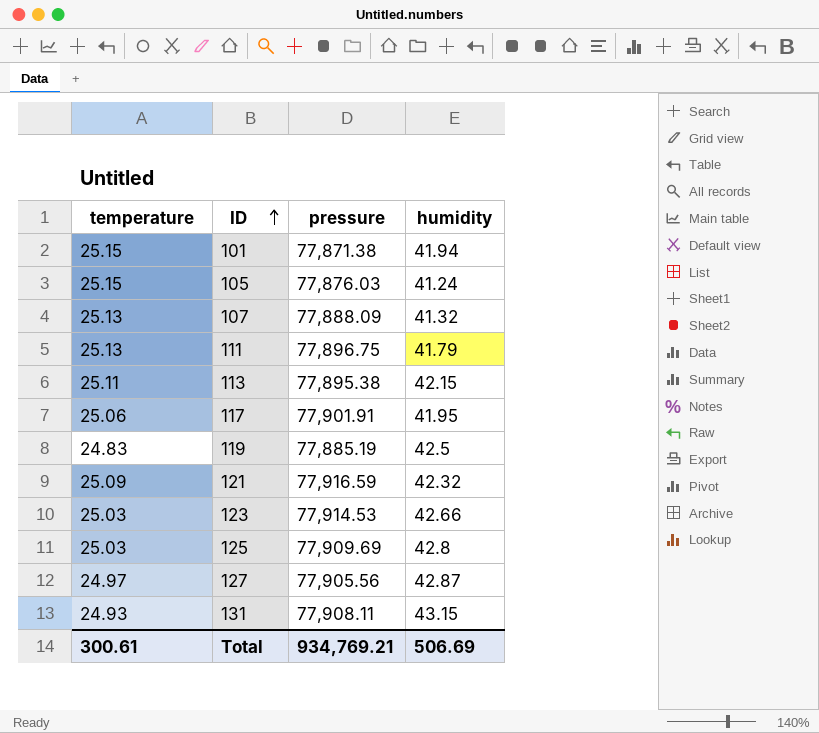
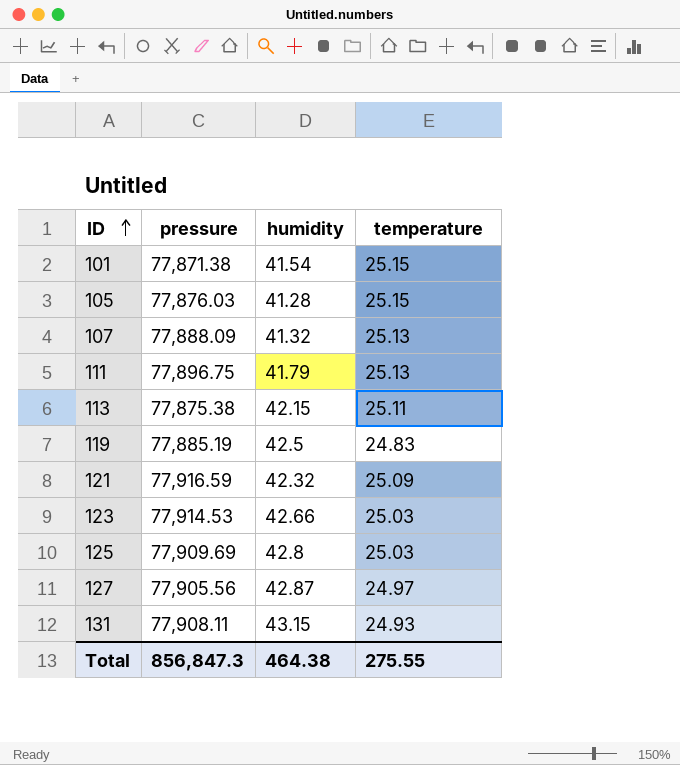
column temperature | position: 1 -> 4
row 117: 25.06 | 77,901.91 | 41.95 -> none
101 | humidity: 41.94 -> 41.54
105 | humidity: 41.24 -> 41.28
113 | pressure: 77,895.38 -> 77,875.38
Total | pressure: 934,769.21 -> 856,847.3
Total | humidity: 506.69 -> 464.38
Total | temperature: 300.61 -> 275.55

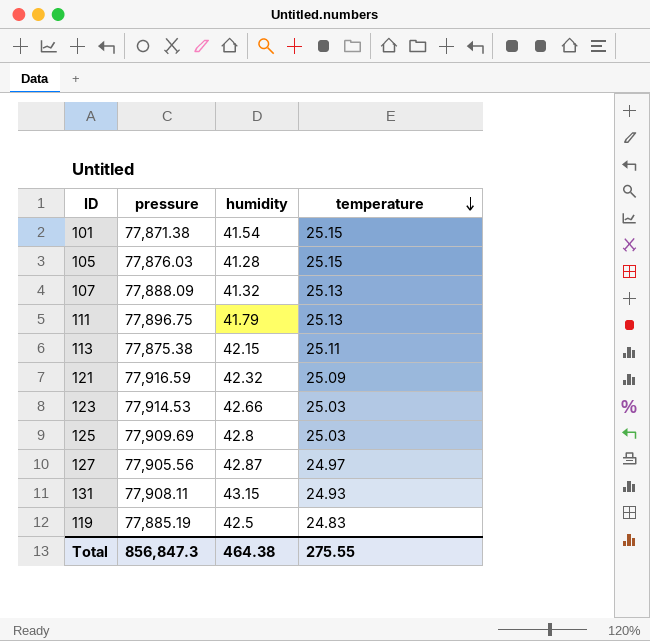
row order: ID ascending -> temperature descending

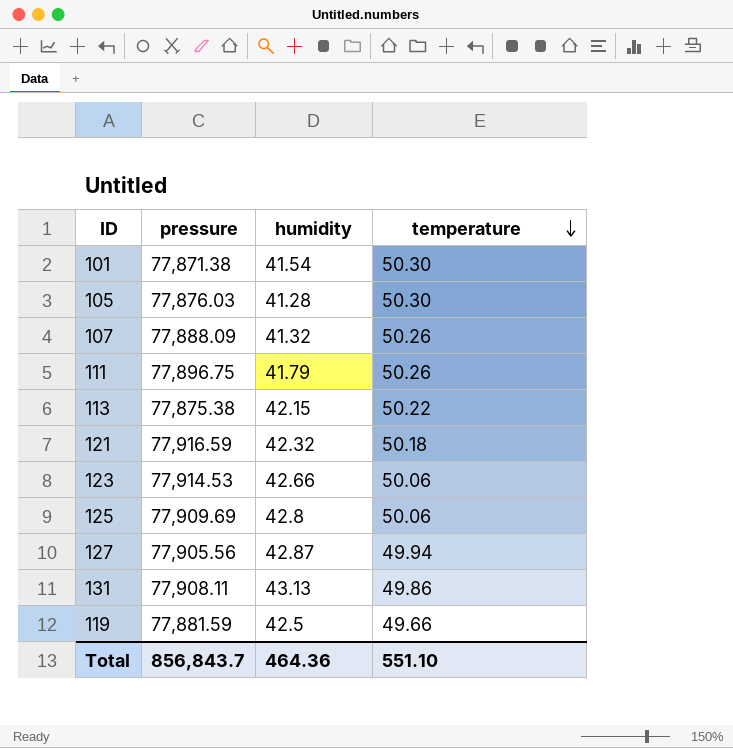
101 | temperature: 25.15 -> 50.30
105 | temperature: 25.15 -> 50.30
107 | temperature: 25.13 -> 50.26
111 | temperature: 25.13 -> 50.26
113 | temperature: 25.11 -> 50.22
121 | temperature: 25.09 -> 50.18
123 | temperature: 25.03 -> 50.06
125 | temperature: 25.03 -> 50.06
127 | temperature: 24.97 -> 49.94
131 | humidity: 43.15 -> 43.13
131 | temperature: 24.93 -> 49.86
119 | pressure: 77,885.19 -> 77,881.59
119 | temperature: 24.83 -> 49.66
Total | pressure: 856,847.3 -> 856,843.7
Total | humidity: 464.38 -> 464.36
Total | temperature: 275.55 -> 551.10

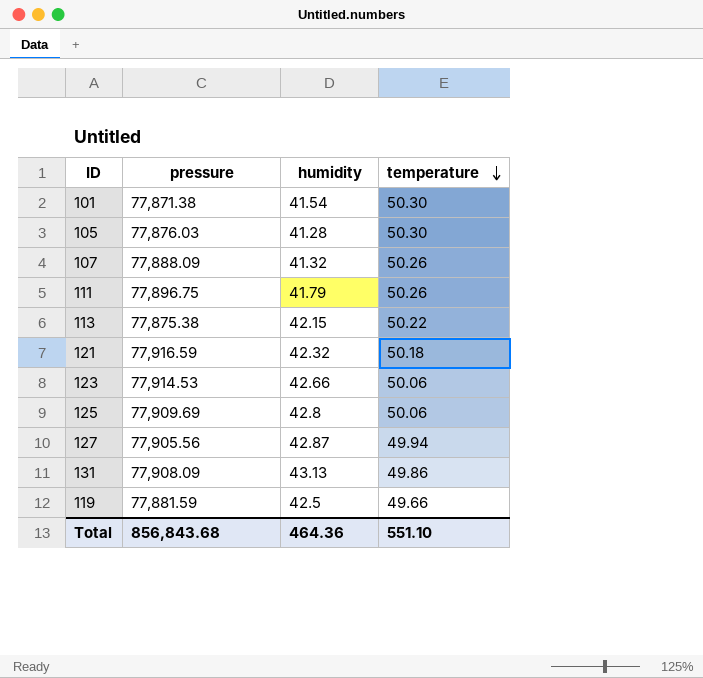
131 | pressure: 77,908.11 -> 77,908.09
Total | pressure: 856,843.7 -> 856,843.68

